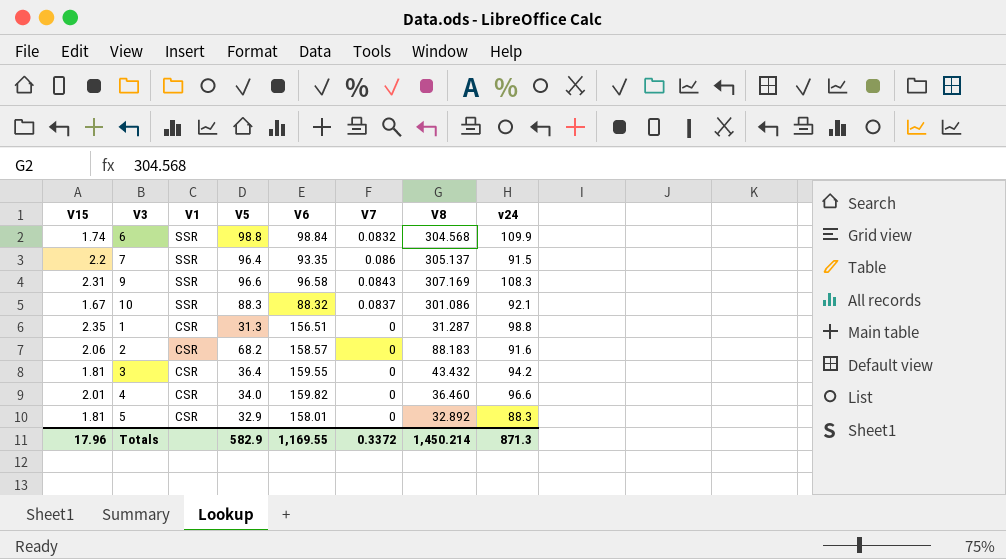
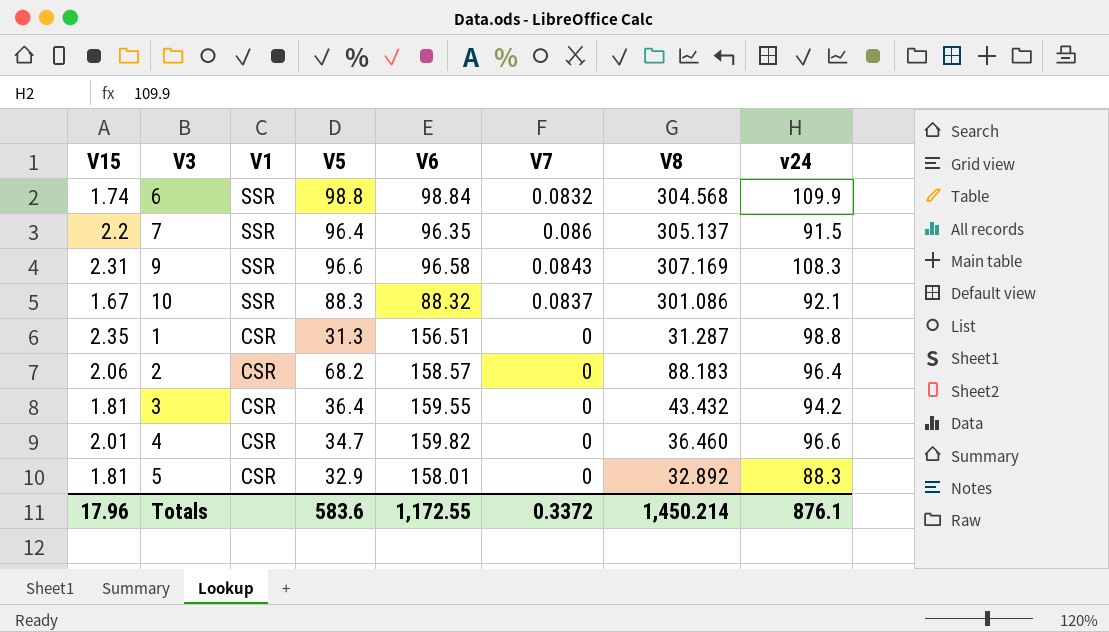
7 | V6: 93.35 -> 96.35
2 | v24: 91.6 -> 96.4
4 | V5: 34.0 -> 34.7
Totals | V5: 582.9 -> 583.6
Totals | V6: 1,169.55 -> 1,172.55
Totals | v24: 871.3 -> 876.1

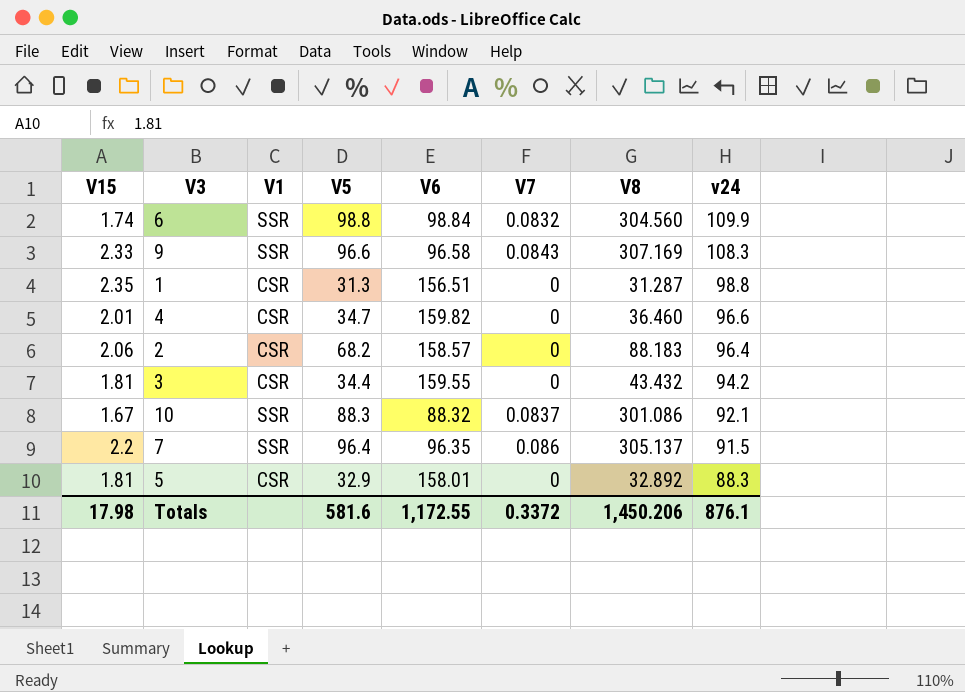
row order: V1 descending -> v24 descending
6 | V8: 304.568 -> 304.560
9 | V15: 2.31 -> 2.33
3 | V5: 36.4 -> 34.4
Totals | V15: 17.96 -> 17.98
Totals | V5: 583.6 -> 581.6
Totals | V8: 1,450.214 -> 1,450.206

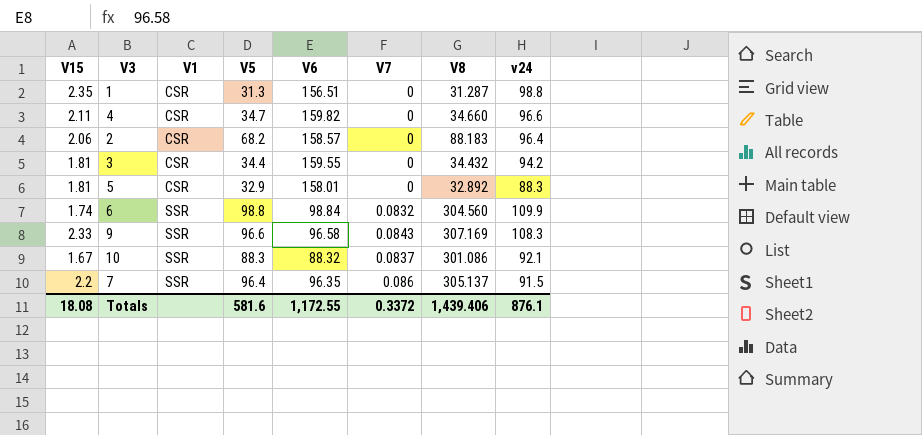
row order: v24 descending -> V1 ascending
4 | V15: 2.01 -> 2.11
4 | V8: 36.460 -> 34.660
3 | V8: 43.432 -> 34.432
Totals | V15: 17.98 -> 18.08
Totals | V8: 1,450.206 -> 1,439.406

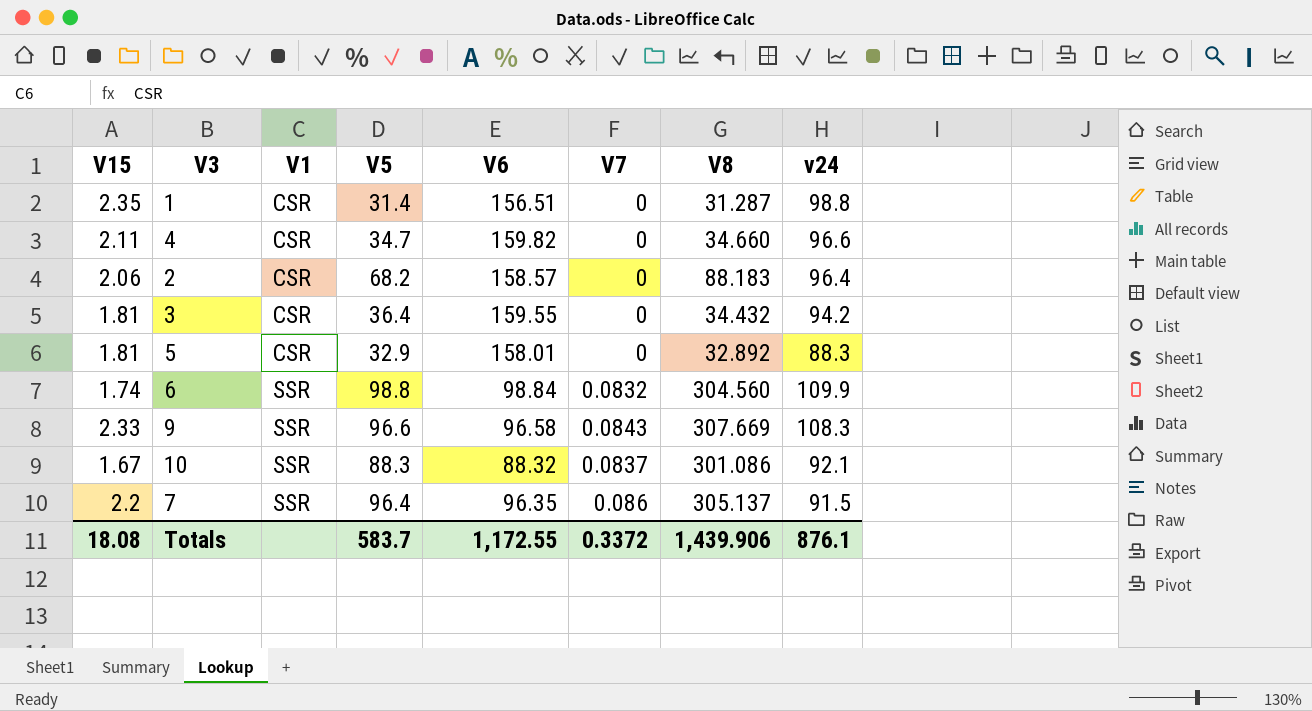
1 | V5: 31.3 -> 31.4
3 | V5: 34.4 -> 36.4
9 | V8: 307.169 -> 307.669
Totals | V5: 581.6 -> 583.7
Totals | V8: 1,439.406 -> 1,439.906

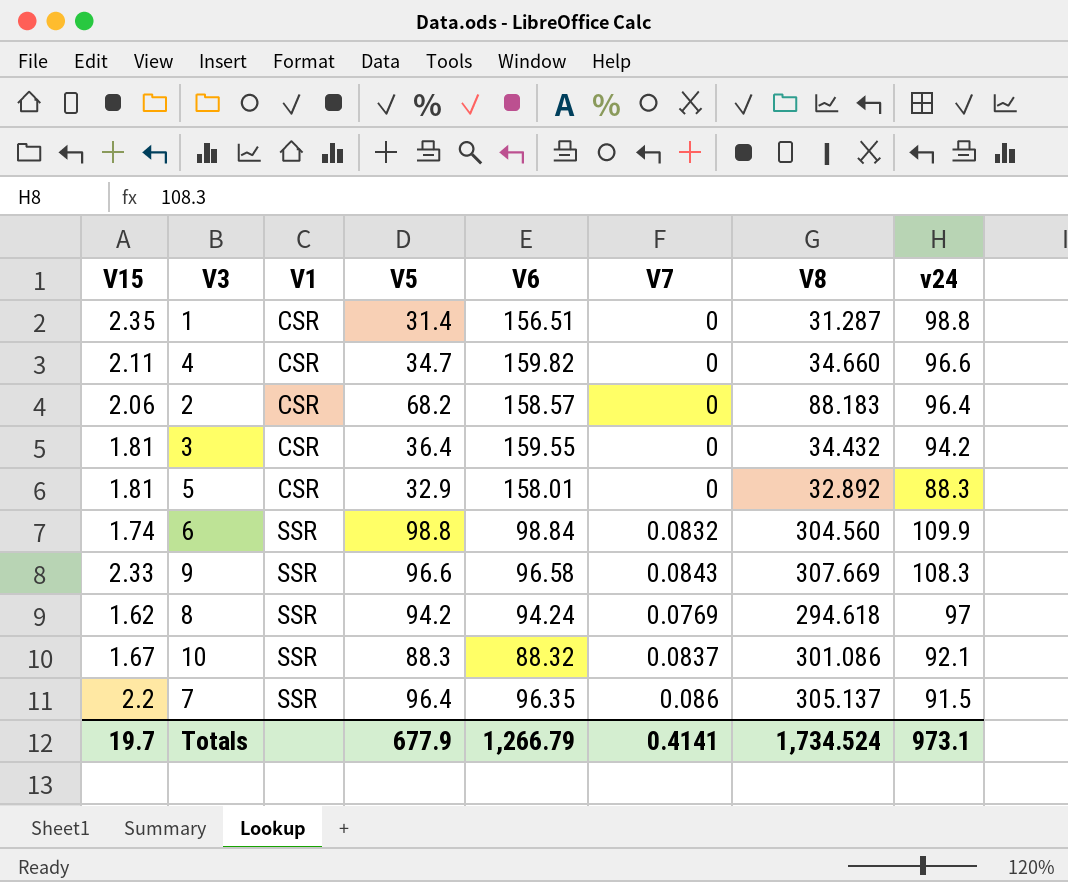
row 8: none -> 1.62 | SSR | 94.2 | 94.24 | 0.0769 | 294.618 | 97
Totals | V15: 18.08 -> 19.7
Totals | V5: 583.7 -> 677.9
Totals | V6: 1,172.55 -> 1,266.79
Totals | V7: 0.3372 -> 0.4141
Totals | V8: 1,439.906 -> 1,734.524
Totals | v24: 876.1 -> 973.1

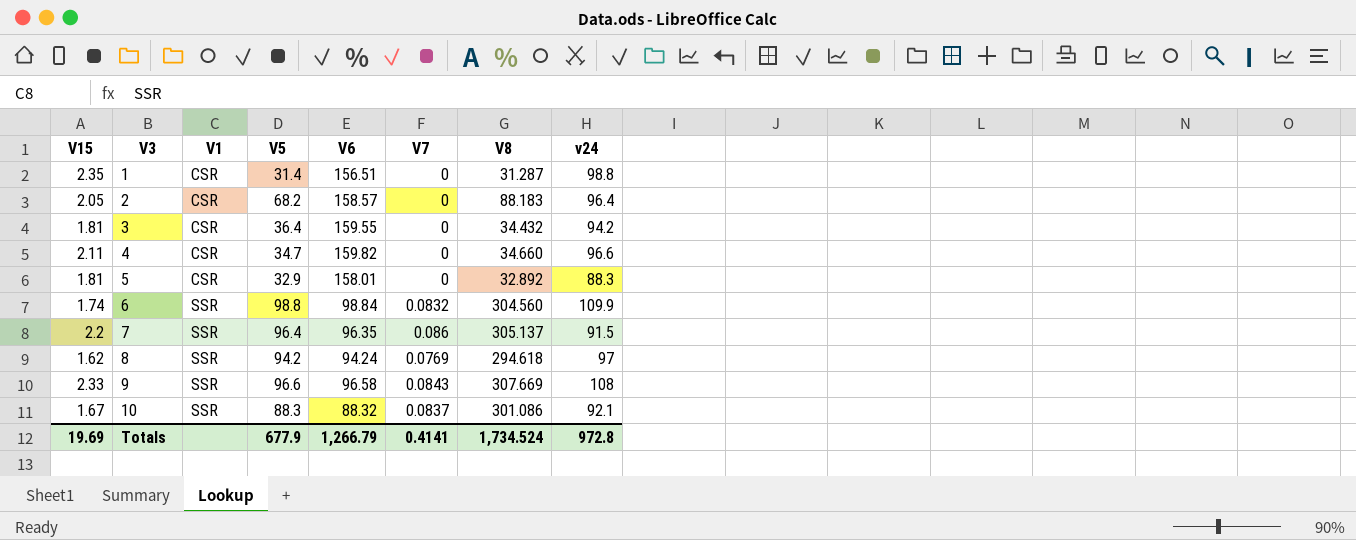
row order: V1 ascending -> V3 ascending
2 | V15: 2.06 -> 2.05
9 | v24: 108.3 -> 108
Totals | V15: 19.7 -> 19.69
Totals | v24: 973.1 -> 972.8

